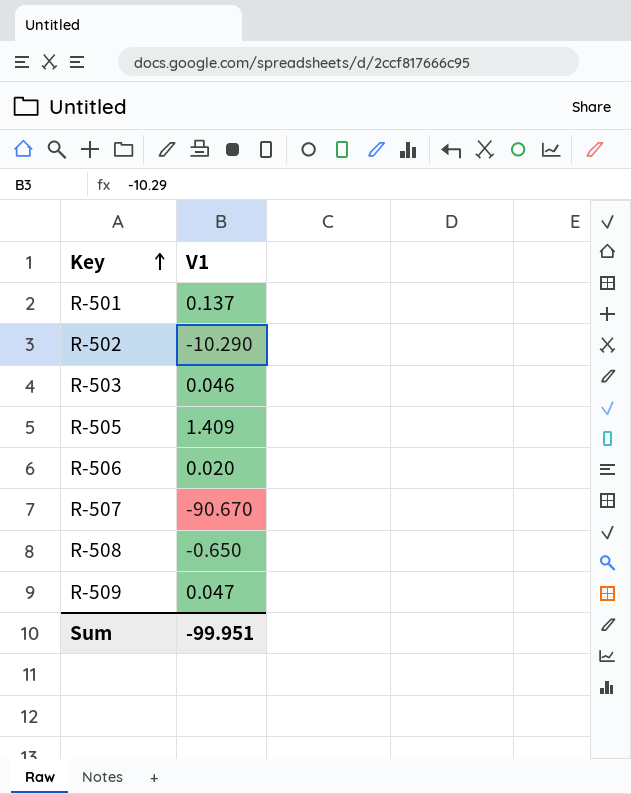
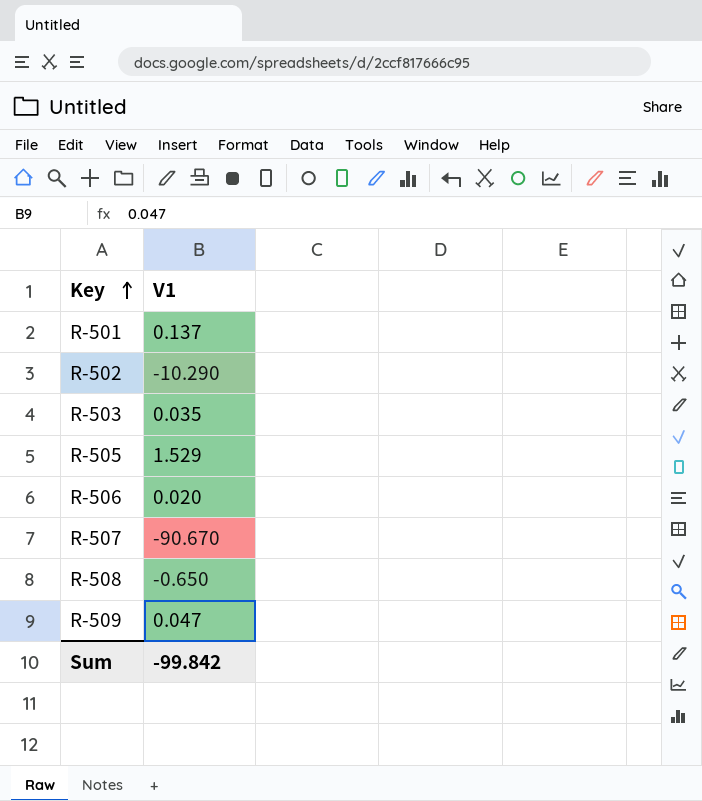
R-503 | V1: 0.046 -> 0.035
R-505 | V1: 1.409 -> 1.529
Sum | V1: -99.951 -> -99.842

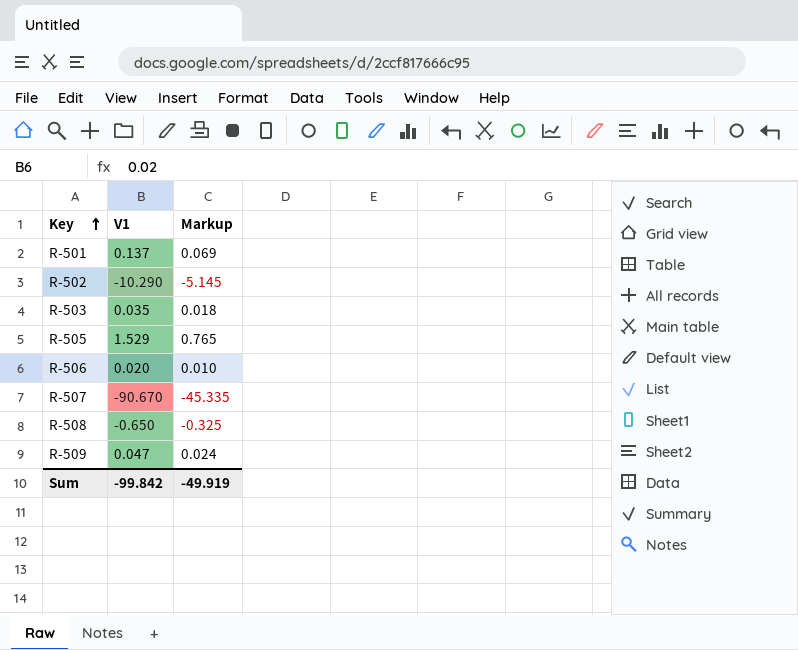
column Markup | formula: none -> [V1] * 0.5

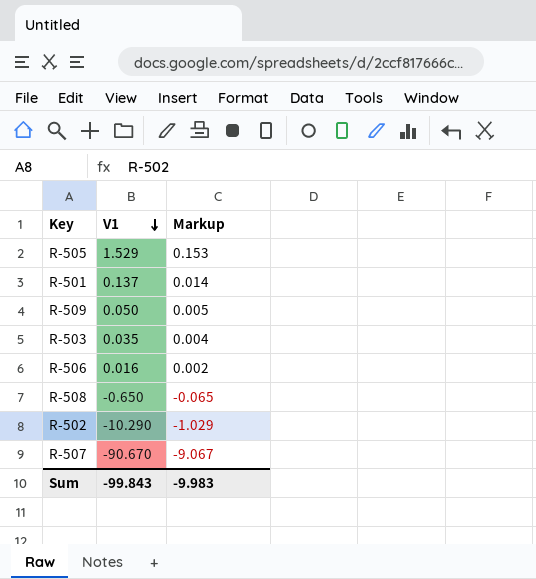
row order: Key ascending -> V1 descending
column Markup | formula: [V1] * 0.5 -> [V1] * 0.1
R-509 | V1: 0.047 -> 0.050
R-506 | V1: 0.020 -> 0.016
Sum | V1: -99.842 -> -99.843
Sum | Markup: -49.919 -> -9.983

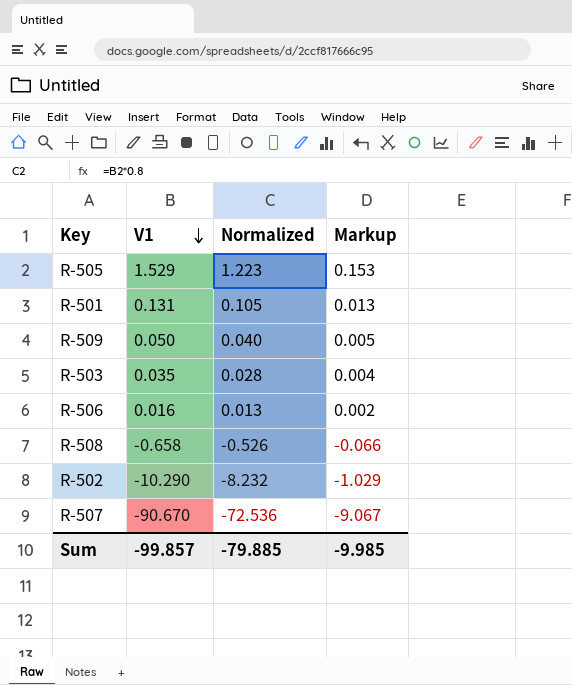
column Normalized | formula: none -> [V1] * 0.8
R-501 | V1: 0.137 -> 0.131
R-501 | Markup: 0.014 -> 0.013
R-508 | V1: -0.650 -> -0.658
R-508 | Markup: -0.065 -> -0.066
Sum | V1: -99.843 -> -99.857
Sum | Markup: -9.983 -> -9.985

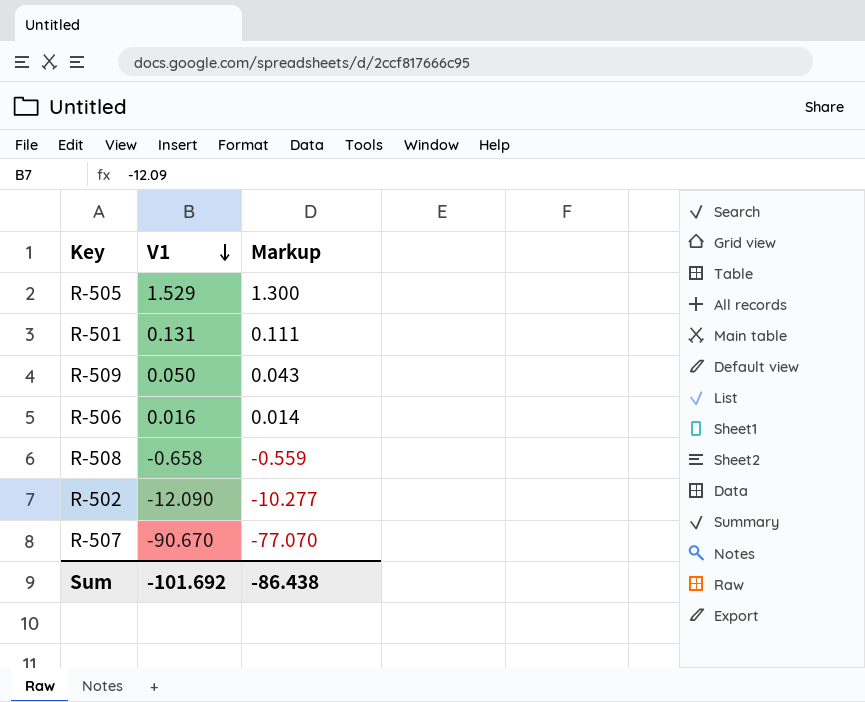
column Normalized | formula: [V1] * 0.8 -> none
column Markup | formula: [V1] * 0.1 -> [V1] * 0.85
row R-503: 0.035 | 0.028 | 0.004 -> none
R-502 | V1: -10.290 -> -12.090
Sum | V1: -99.857 -> -101.692
Sum | Markup: -9.985 -> -86.438

